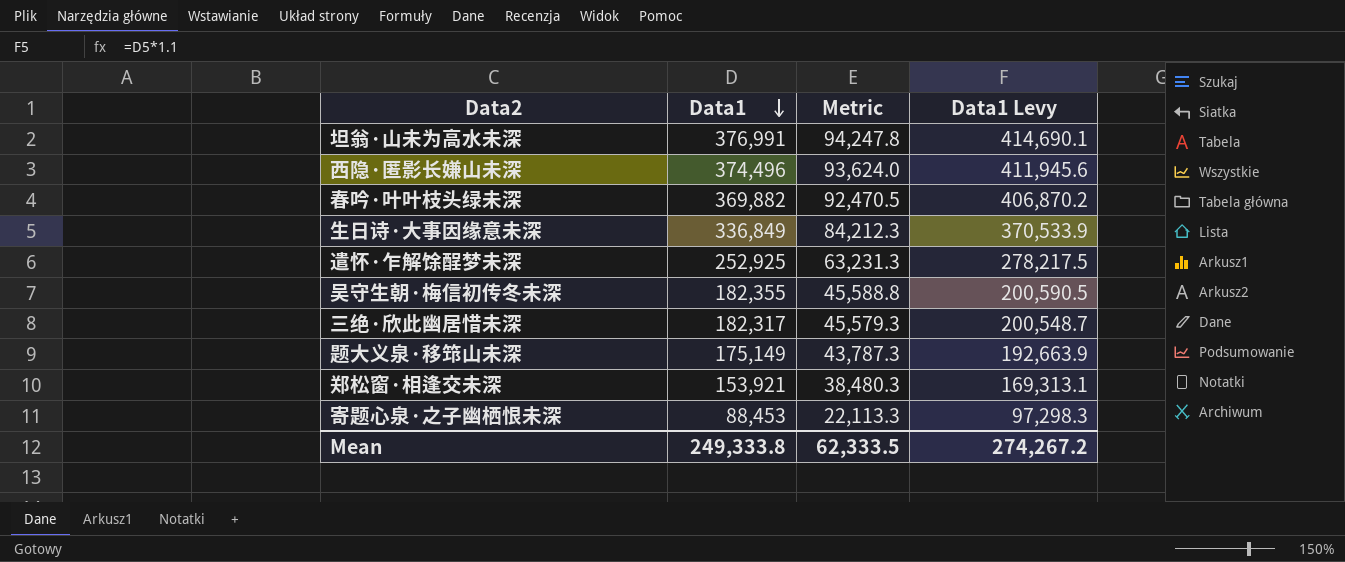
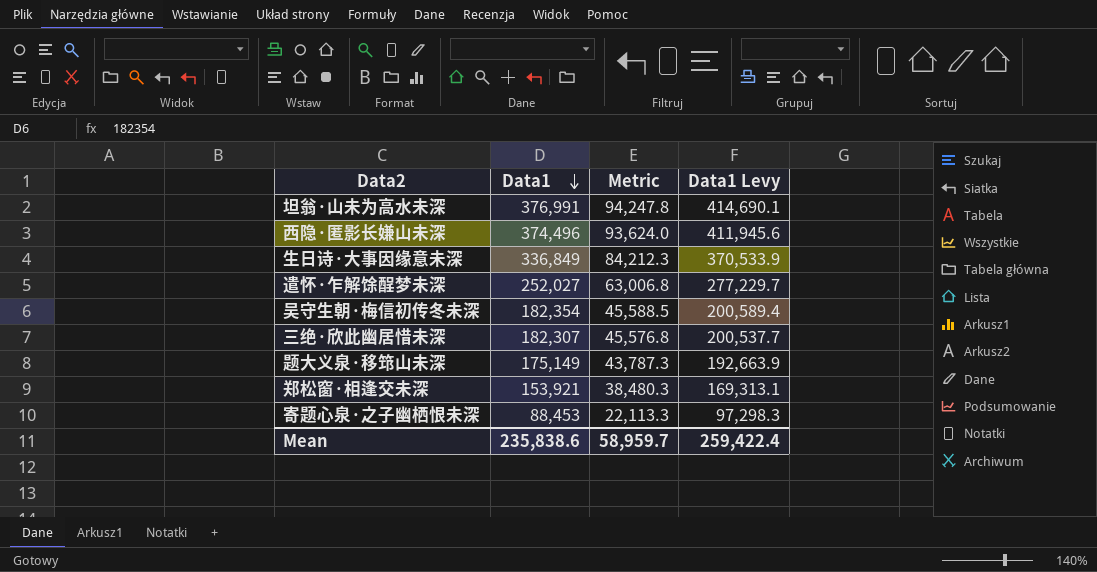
row 春吟·叶叶枝头绿未深: 369,882 | 92,470.5 | 406,870.2 -> none
遣怀·乍解馀酲梦未深 | Data1: 252,925 -> 252,027
遣怀·乍解馀酲梦未深 | Metric: 63,231.3 -> 63,006.8
遣怀·乍解馀酲梦未深 | Data1 Levy: 278,217.5 -> 277,229.7
吴守生朝·梅信初传冬未深 | Data1: 182,355 -> 182,354
吴守生朝·梅信初传冬未深 | Metric: 45,588.8 -> 45,588.5
吴守生朝·梅信初传冬未深 | Data1 Levy: 200,590.5 -> 200,589.4
三绝·欣此幽居惜未深 | Data1: 182,317 -> 182,307
三绝·欣此幽居惜未深 | Metric: 45,579.3 -> 45,576.8
三绝·欣此幽居惜未深 | Data1 Levy: 200,548.7 -> 200,537.7
Mean | Data1: 249,333.8 -> 235,838.6
Mean | Metric: 62,333.5 -> 58,959.7
Mean | Data1 Levy: 274,267.2 -> 259,422.4

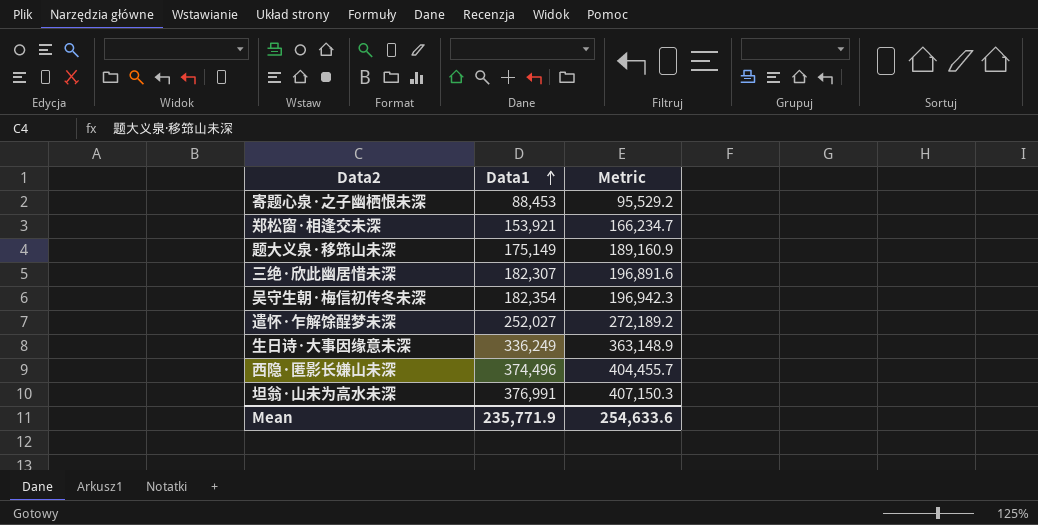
row order: Data1 descending -> Data1 ascending
column Data1 Levy | formula: [Data1] * 1.1 -> none
column Metric | formula: [Data1] * 0.25 -> [Data1] * 1.08
生日诗·大事因缘意未深 | Data1: 336,849 -> 336,249
Mean | Data1: 235,838.6 -> 235,771.9
Mean | Metric: 58,959.7 -> 254,633.6

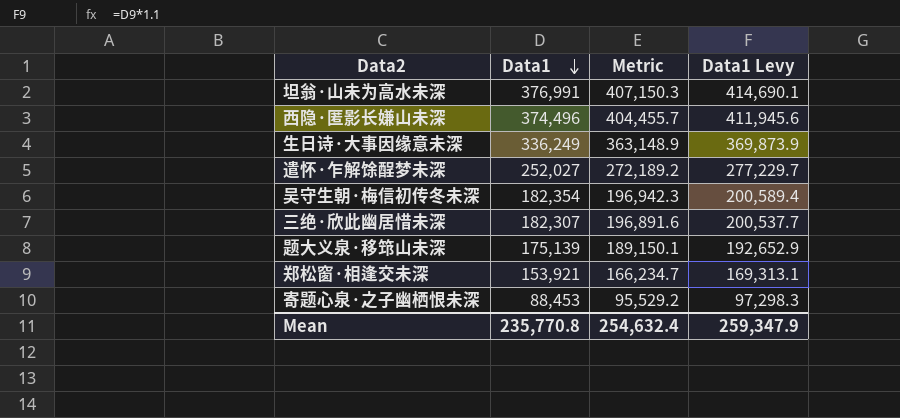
row order: Data1 ascending -> Data1 descending
column Data1 Levy | formula: none -> [Data1] * 1.1
题大义泉·移筇山未深 | Data1: 175,149 -> 175,139
题大义泉·移筇山未深 | Metric: 189,160.9 -> 189,150.1
Mean | Data1: 235,771.9 -> 235,770.8
Mean | Metric: 254,633.6 -> 254,632.4

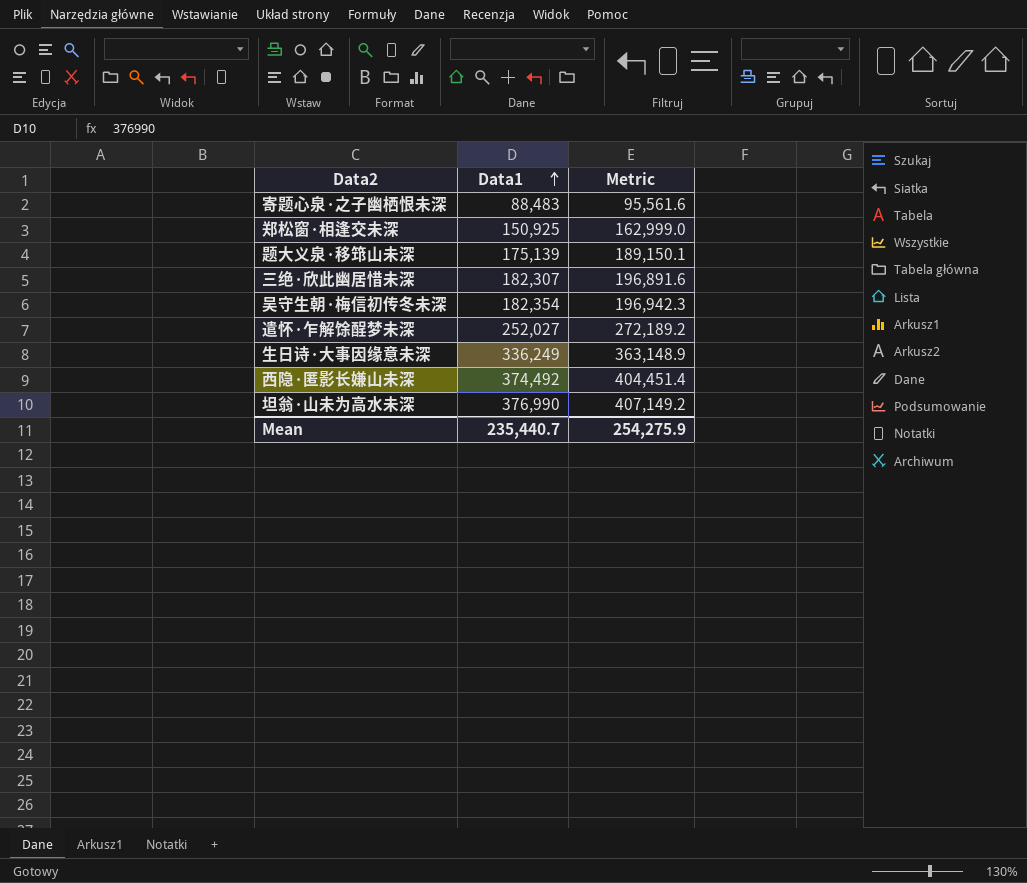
row order: Data1 descending -> Data1 ascending
column Data1 Levy | formula: [Data1] * 1.1 -> none
寄题心泉·之子幽栖恨未深 | Data1: 88,453 -> 88,483
寄题心泉·之子幽栖恨未深 | Metric: 95,529.2 -> 95,561.6
郑松窗·相逢交未深 | Data1: 153,921 -> 150,925
郑松窗·相逢交未深 | Metric: 166,234.7 -> 162,999.0
西隐·匿影长嫌山未深 | Data1: 374,496 -> 374,492
西隐·匿影长嫌山未深 | Metric: 404,455.7 -> 404,451.4
坦翁·山未为高水未深 | Data1: 376,991 -> 376,990
坦翁·山未为高水未深 | Metric: 407,150.3 -> 407,149.2
Mean | Data1: 235,770.8 -> 235,440.7
Mean | Metric: 254,632.4 -> 254,275.9

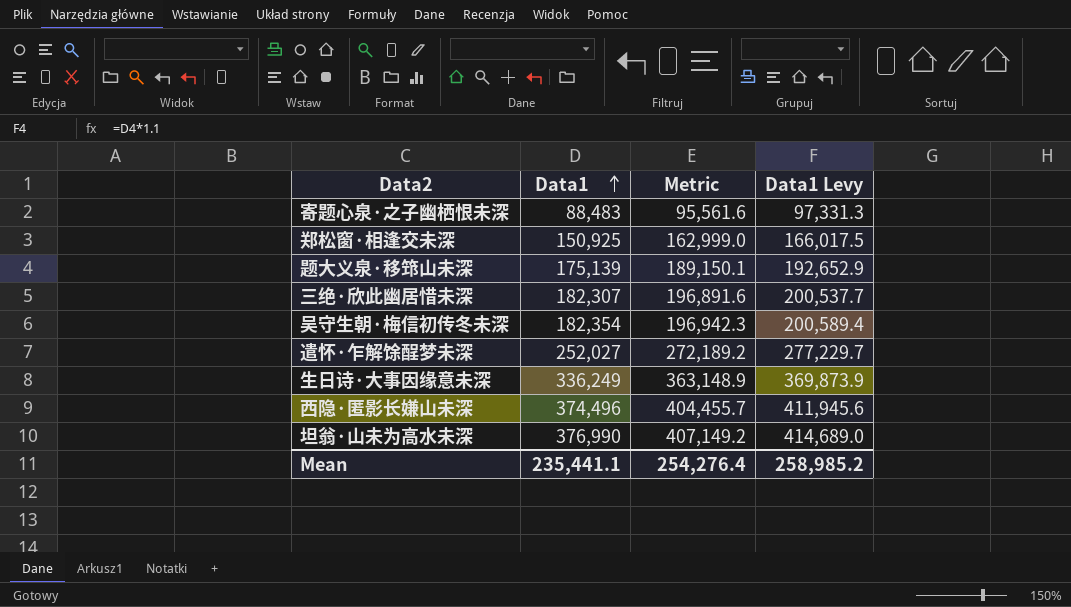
column Data1 Levy | formula: none -> [Data1] * 1.1
西隐·匿影长嫌山未深 | Data1: 374,492 -> 374,496
西隐·匿影长嫌山未深 | Metric: 404,451.4 -> 404,455.7
Mean | Data1: 235,440.7 -> 235,441.1
Mean | Metric: 254,275.9 -> 254,276.4

